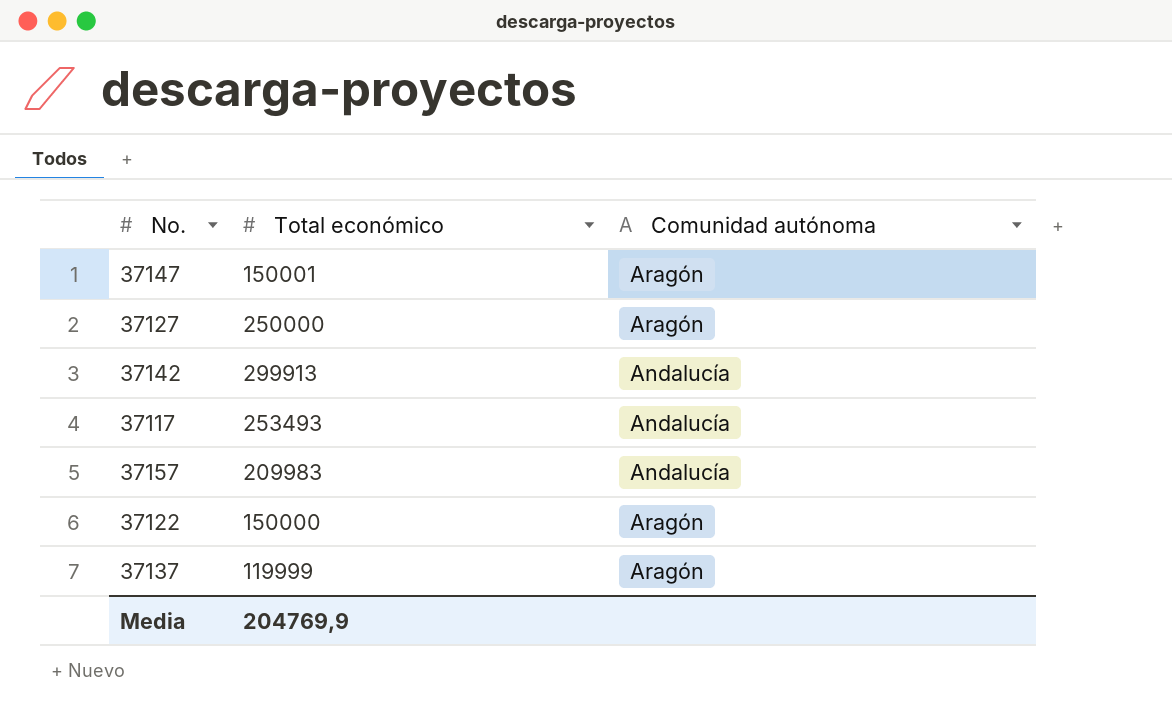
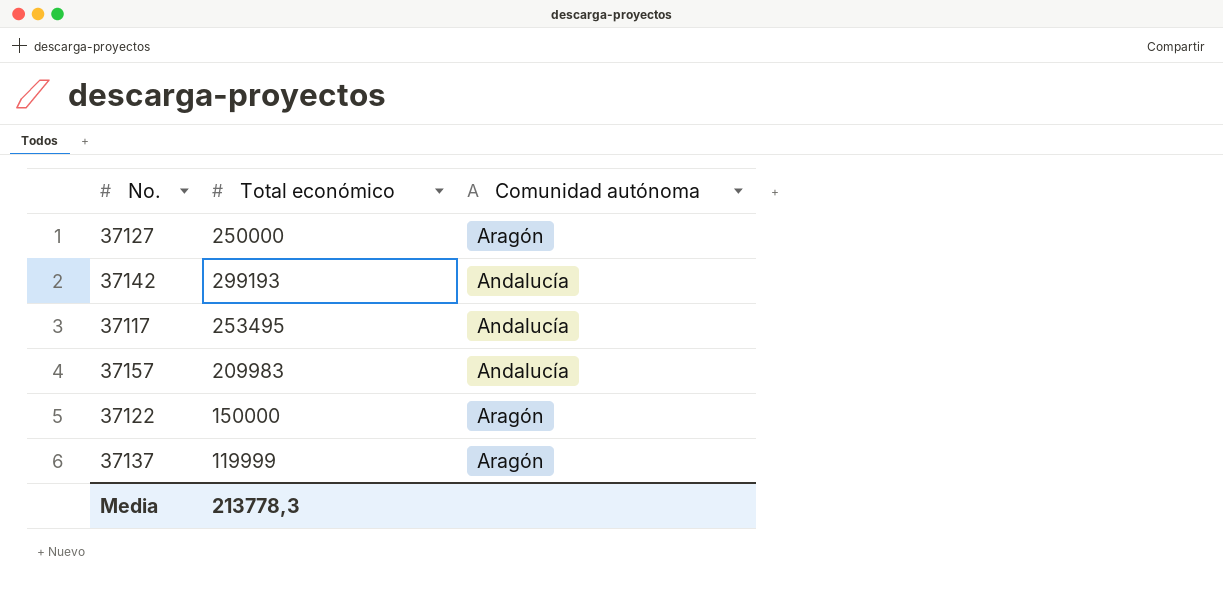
row 37147: 150001 | Aragón -> none
37142 | Total económico: 299913 -> 299193
37117 | Total económico: 253493 -> 253495
Media | Total económico: 204769,9 -> 213778,3

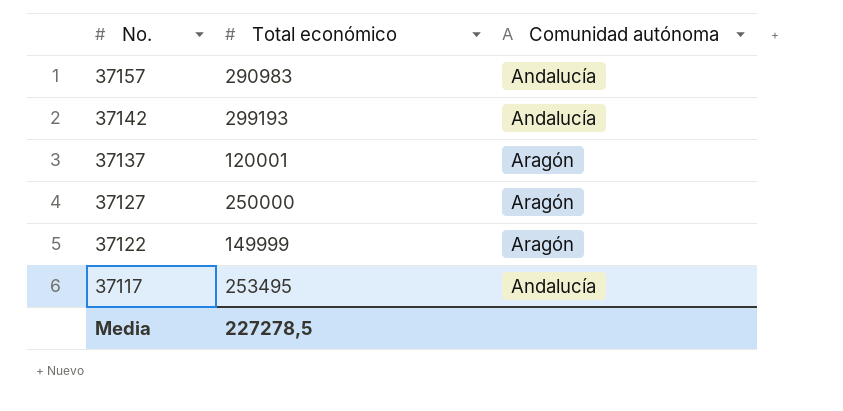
row order: none -> No. descending
37157 | Total económico: 209983 -> 290983
37137 | Total económico: 119999 -> 120001
37122 | Total económico: 150000 -> 149999
Media | Total económico: 213778,3 -> 227278,5

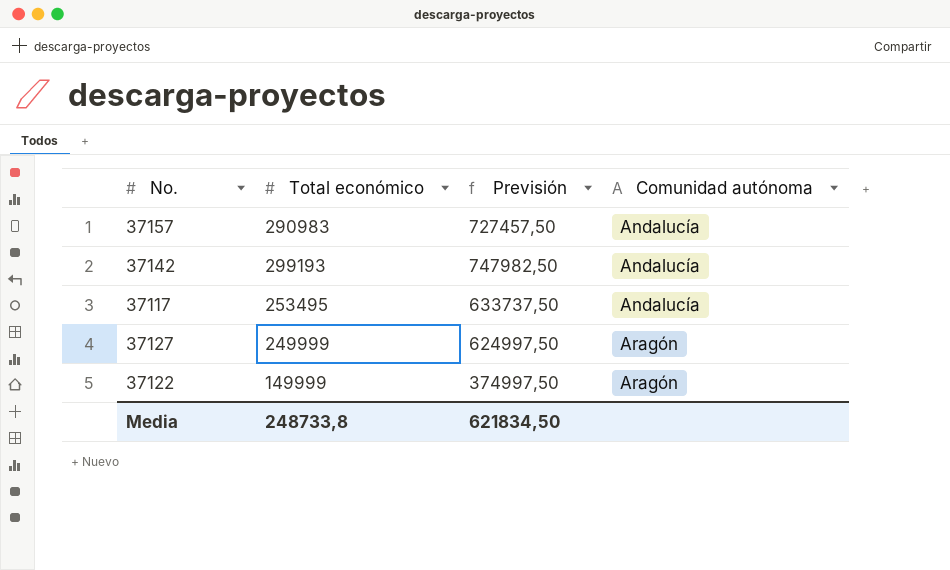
row order: No. descending -> Comunidad autónoma ascending
column Previsión | formula: none -> [Total económico] * 2,5
row 37137: 120001 | Aragón -> none
37127 | Total económico: 250000 -> 249999
Media | Total económico: 227278,5 -> 248733,8

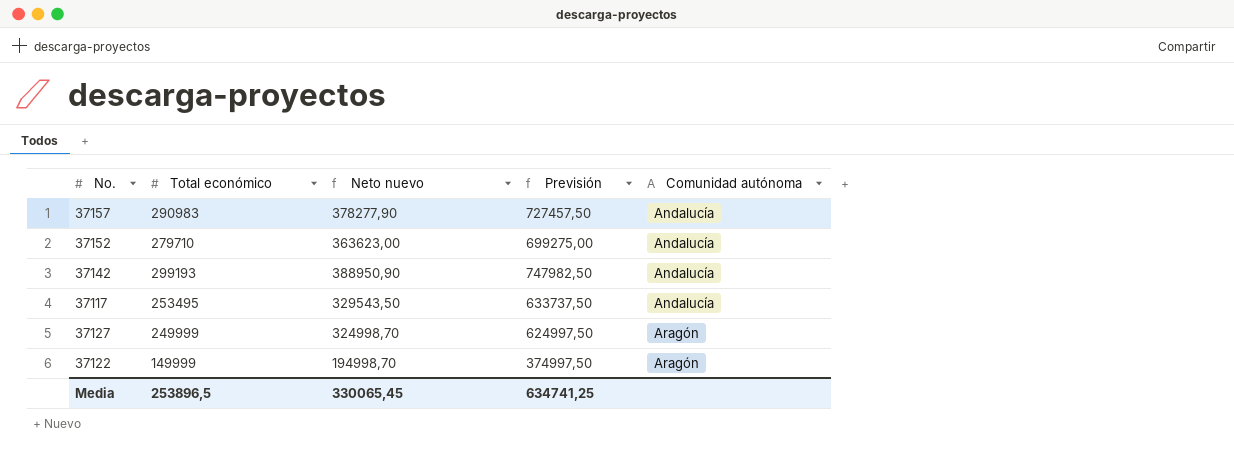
column Neto nuevo | formula: none -> [Total económico] * 1,3
row 37152: none -> 279710 | 363623,00 | 699275,00 | Andalucía
Media | Total económico: 248733,8 -> 253896,5
Media | Previsión: 621834,50 -> 634741,25

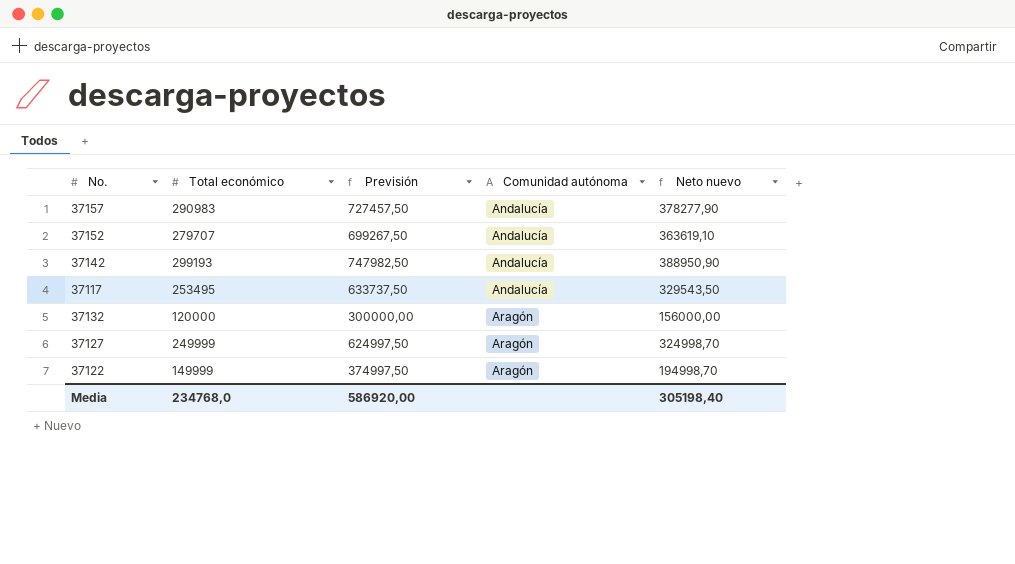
column Neto nuevo | position: 3 -> 5
37152 | Total económico: 279710 -> 279707
37152 | Previsión: 699275,00 -> 699267,50
37152 | Neto nuevo: 363623,00 -> 363619,10
row 37132: none -> 120000 | 300000,00 | Aragón | 156000,00
Media | Total económico: 253896,5 -> 234768,0
Media | Previsión: 634741,25 -> 586920,00
Media | Neto nuevo: 330065,45 -> 305198,40

